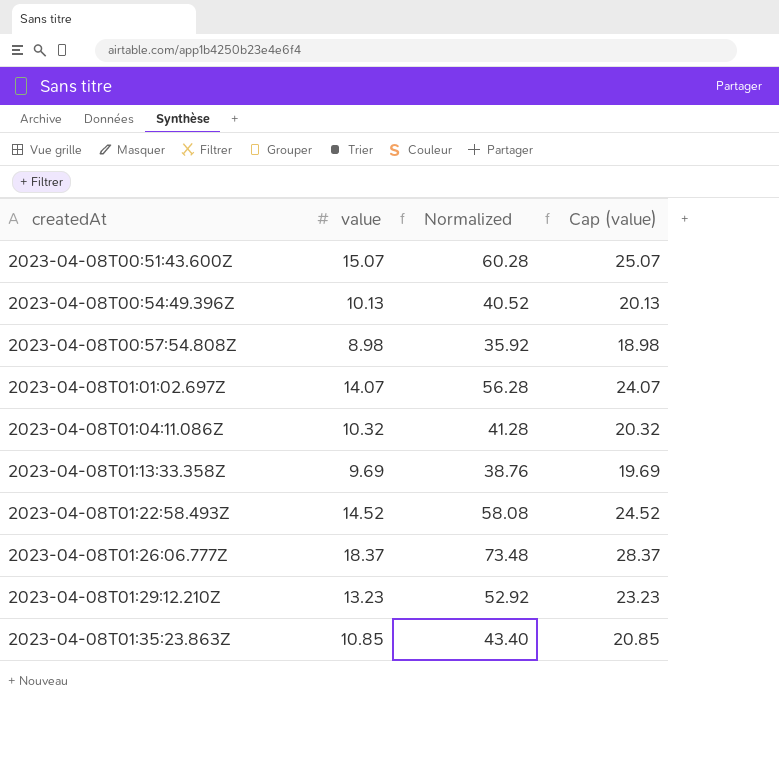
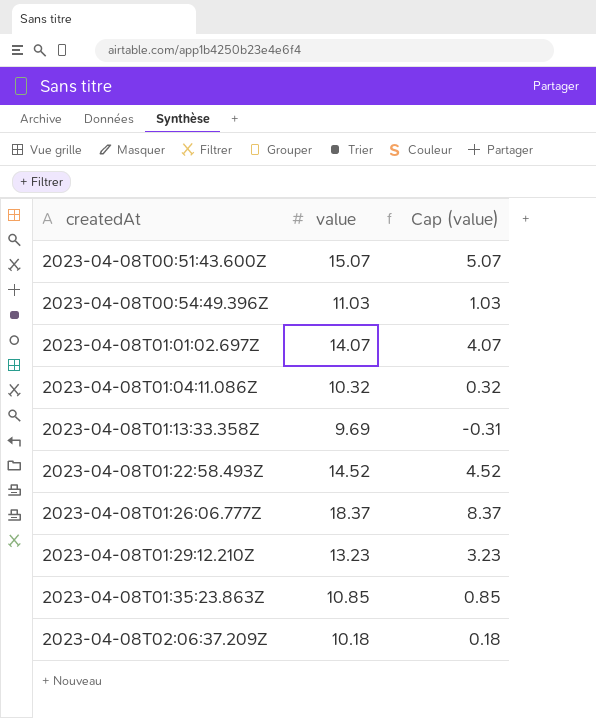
column Normalized | formula: [value] * 4 -> none
column Cap (value) | formula: [value] + 10 -> [value] - 10
row 2023-04-08T00:57:54.808Z: 8.98 | 35.92 | 18.98 -> none
2023-04-08T00:54:49.396Z | value: 10.13 -> 11.03
row 2023-04-08T02:06:37.209Z: none -> 10.18 | 0.18

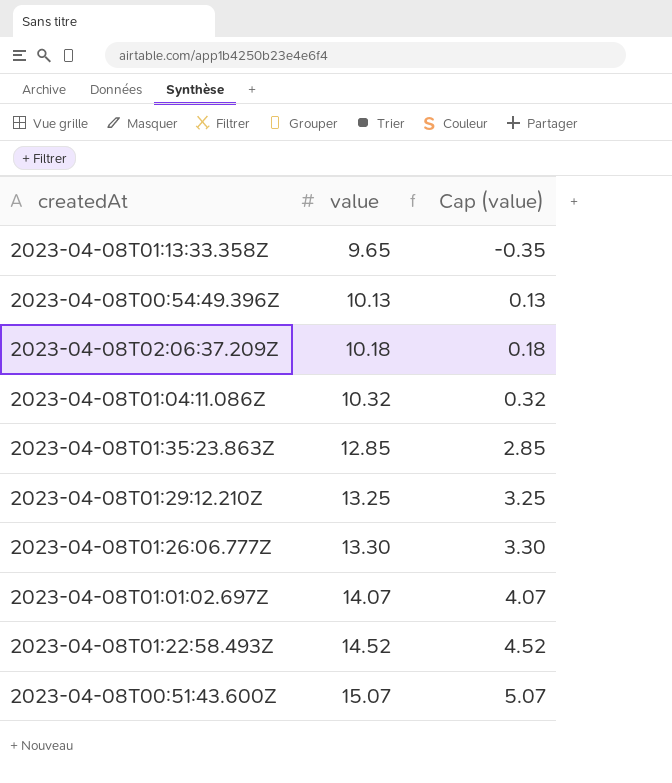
row order: createdAt ascending -> value ascending
2023-04-08T01:13:33.358Z | value: 9.69 -> 9.65
2023-04-08T01:13:33.358Z | Cap (value): -0.31 -> -0.35
2023-04-08T00:54:49.396Z | value: 11.03 -> 10.13
2023-04-08T00:54:49.396Z | Cap (value): 1.03 -> 0.13
2023-04-08T01:35:23.863Z | value: 10.85 -> 12.85
2023-04-08T01:35:23.863Z | Cap (value): 0.85 -> 2.85
2023-04-08T01:29:12.210Z | value: 13.23 -> 13.25
2023-04-08T01:29:12.210Z | Cap (value): 3.23 -> 3.25
2023-04-08T01:26:06.777Z | value: 18.37 -> 13.30
2023-04-08T01:26:06.777Z | Cap (value): 8.37 -> 3.30

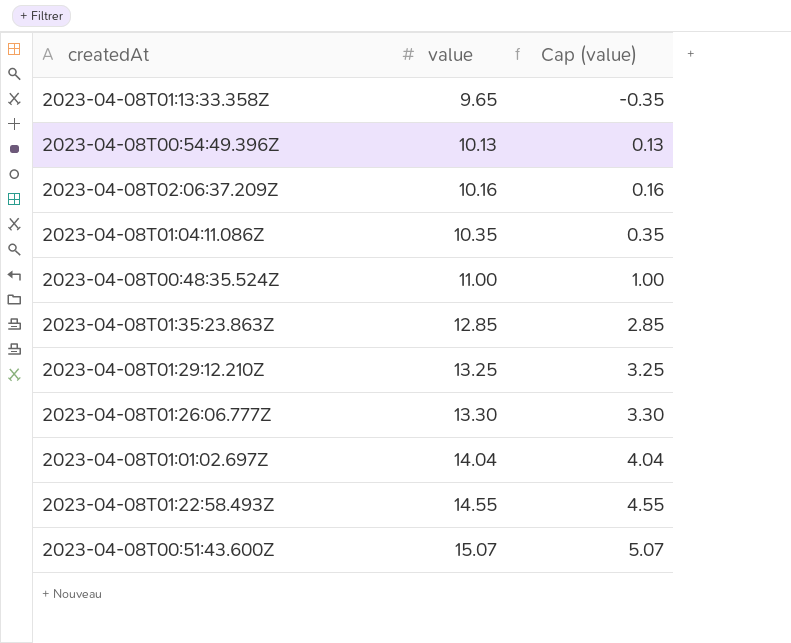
2023-04-08T02:06:37.209Z | value: 10.18 -> 10.16
2023-04-08T02:06:37.209Z | Cap (value): 0.18 -> 0.16
2023-04-08T01:04:11.086Z | value: 10.32 -> 10.35
2023-04-08T01:04:11.086Z | Cap (value): 0.32 -> 0.35
row 2023-04-08T00:48:35.524Z: none -> 11.00 | 1.00
2023-04-08T01:01:02.697Z | value: 14.07 -> 14.04
2023-04-08T01:01:02.697Z | Cap (value): 4.07 -> 4.04
2023-04-08T01:22:58.493Z | value: 14.52 -> 14.55
2023-04-08T01:22:58.493Z | Cap (value): 4.52 -> 4.55

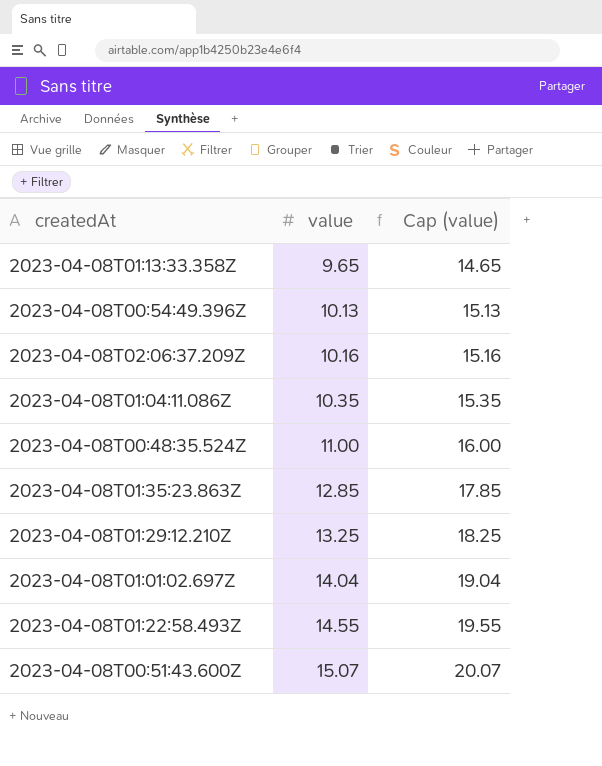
column Cap (value) | formula: [value] - 10 -> [value] + 5
row 2023-04-08T01:26:06.777Z: 13.30 | 3.30 -> none

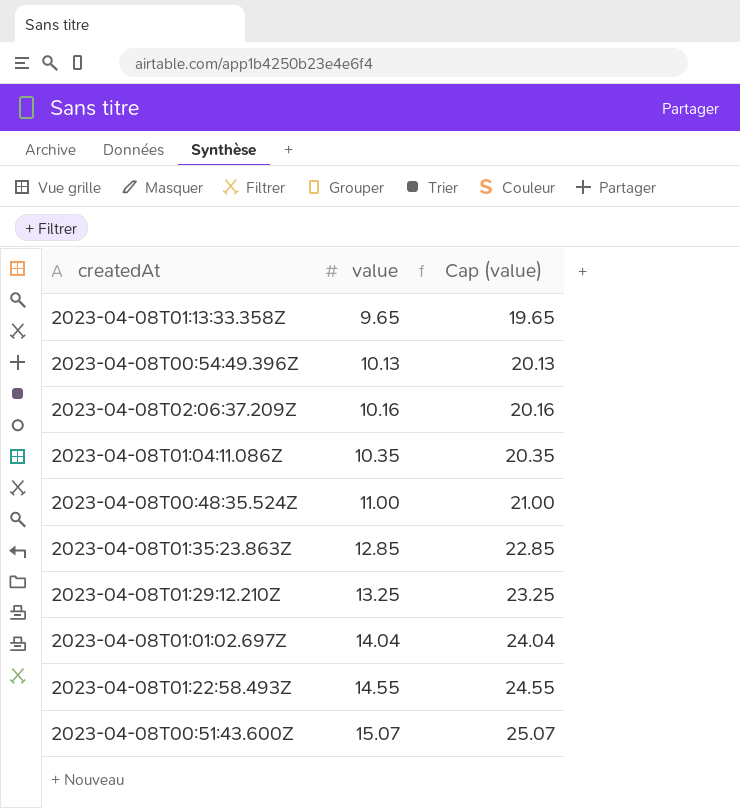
column Cap (value) | formula: [value] + 5 -> [value] + 10

